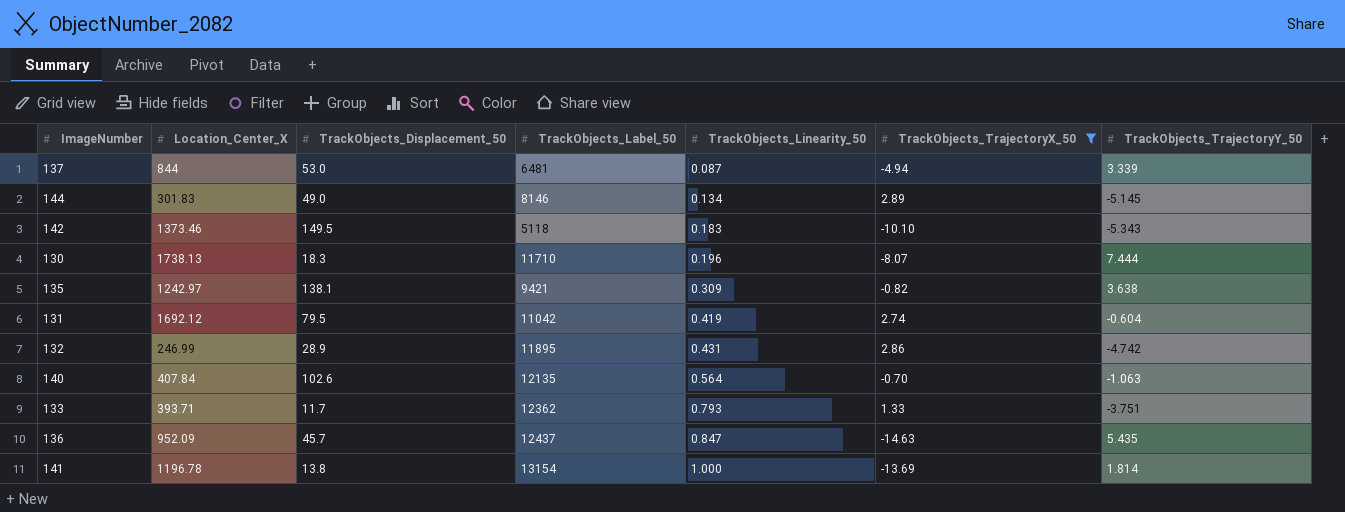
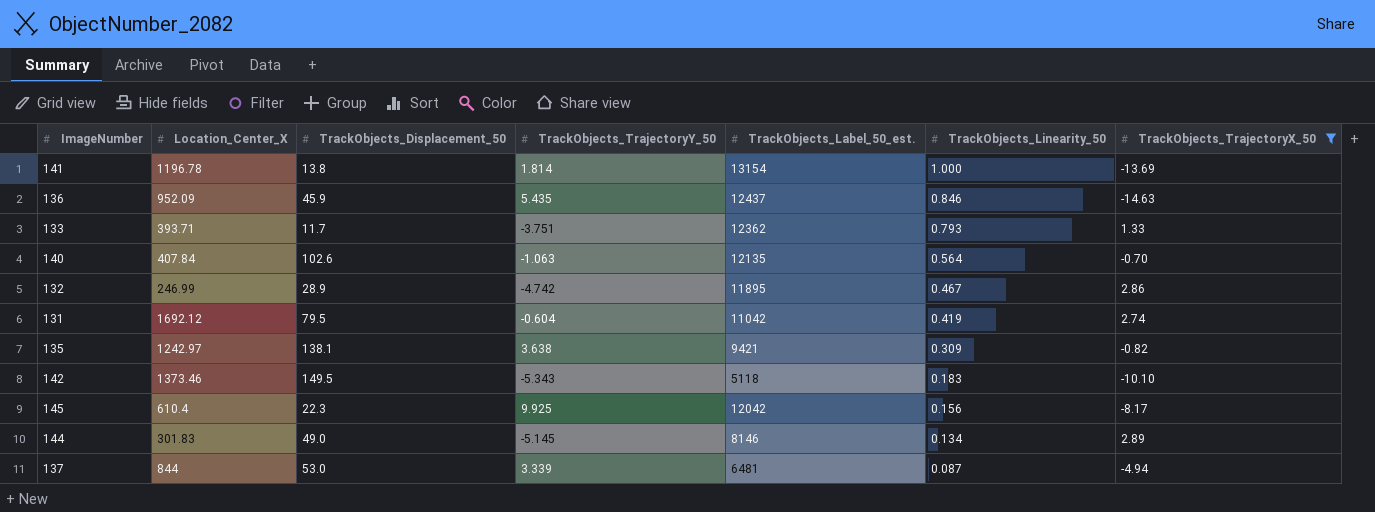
row order: TrackObjects_Linearity_50 ascending -> TrackObjects_Linearity_50 descending
column TrackObjects_TrajectoryY_50 | position: 7 -> 4
column name: TrackObjects_Label_50 -> TrackObjects_Label_50_est.
row 130: 1738.13 | 18.3 | 11710 | 0.196 | -8.07 | 7.444 -> none
136 | TrackObjects_Displacement_50: 45.7 -> 45.9
136 | TrackObjects_Linearity_50: 0.847 -> 0.846
132 | TrackObjects_Linearity_50: 0.431 -> 0.467
row 145: none -> 610.4 | 22.3 | 9.925 | 12042 | 0.156 | -8.17

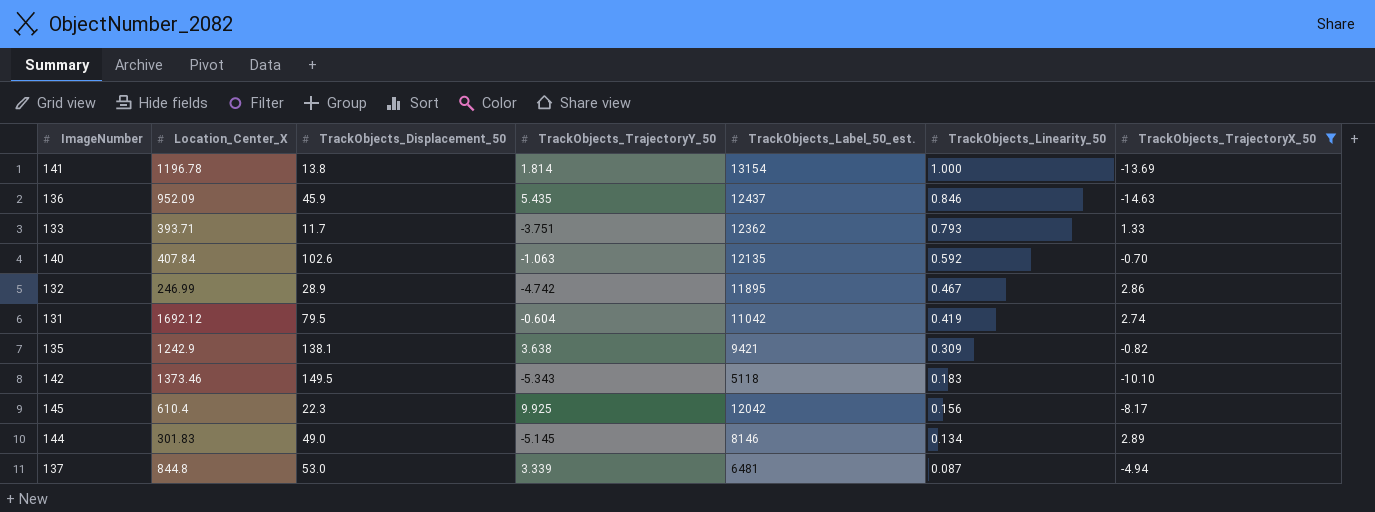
140 | TrackObjects_Linearity_50: 0.564 -> 0.592
135 | Location_Center_X: 1242.97 -> 1242.9
137 | Location_Center_X: 844 -> 844.8

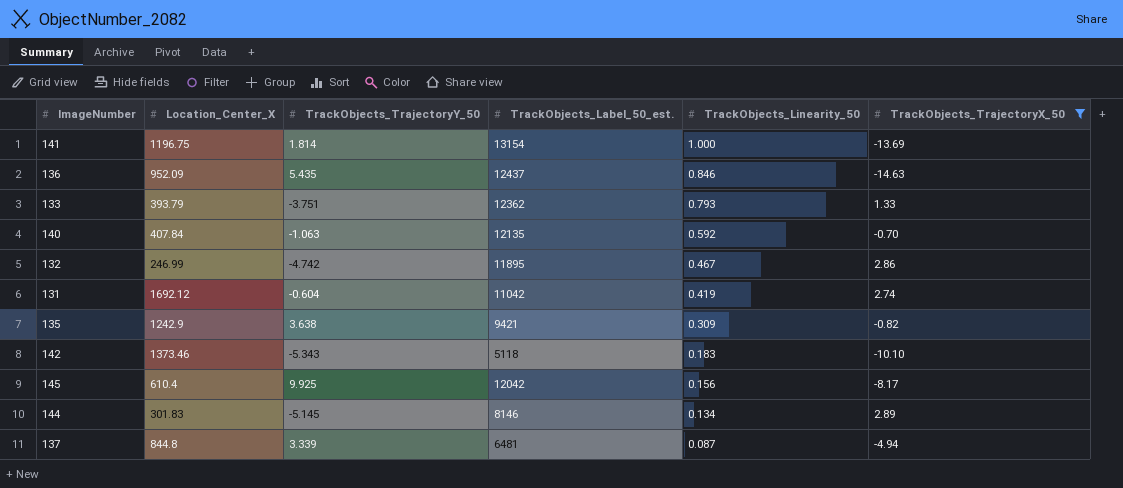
column TrackObjects_Displacement_50 | position: 3 -> none
141 | Location_Center_X: 1196.78 -> 1196.75
133 | Location_Center_X: 393.71 -> 393.79

